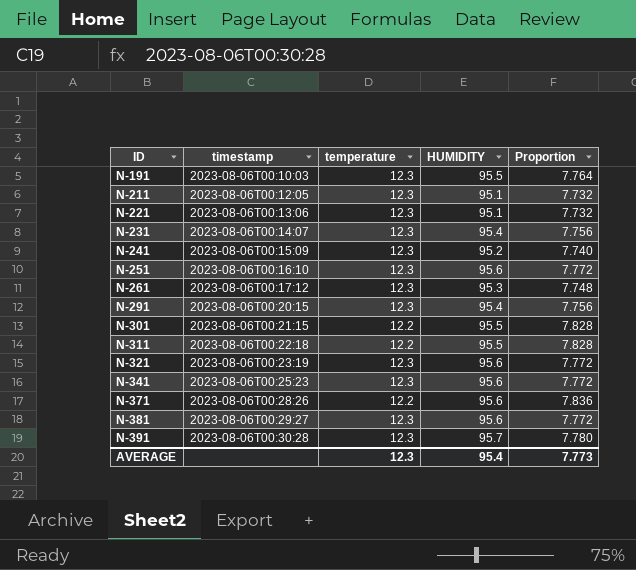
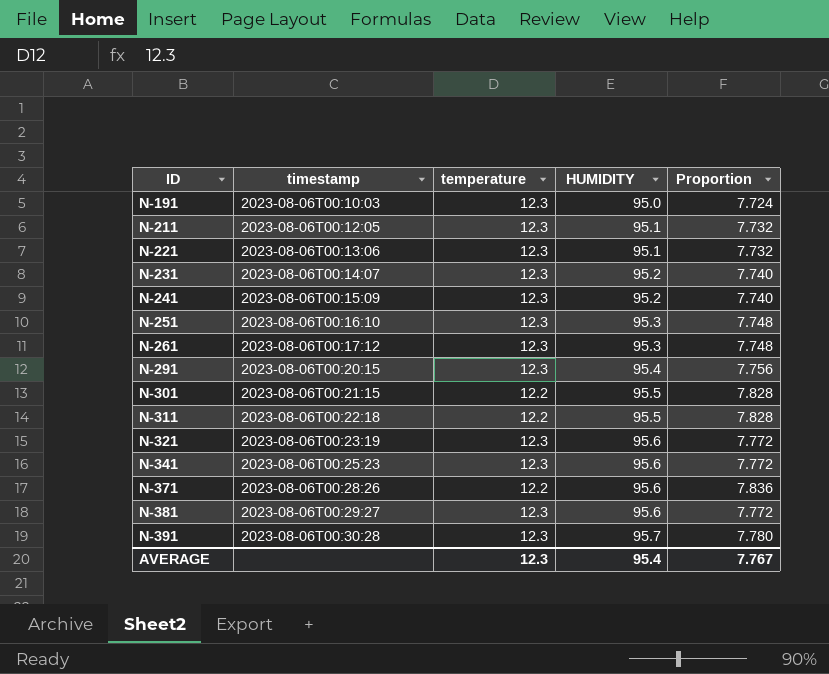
N-191 | HUMIDITY: 95.5 -> 95.0
N-191 | Proportion: 7.764 -> 7.724
N-231 | HUMIDITY: 95.4 -> 95.2
N-231 | Proportion: 7.756 -> 7.740
N-251 | HUMIDITY: 95.6 -> 95.3
N-251 | Proportion: 7.772 -> 7.748
AVERAGE | Proportion: 7.773 -> 7.767

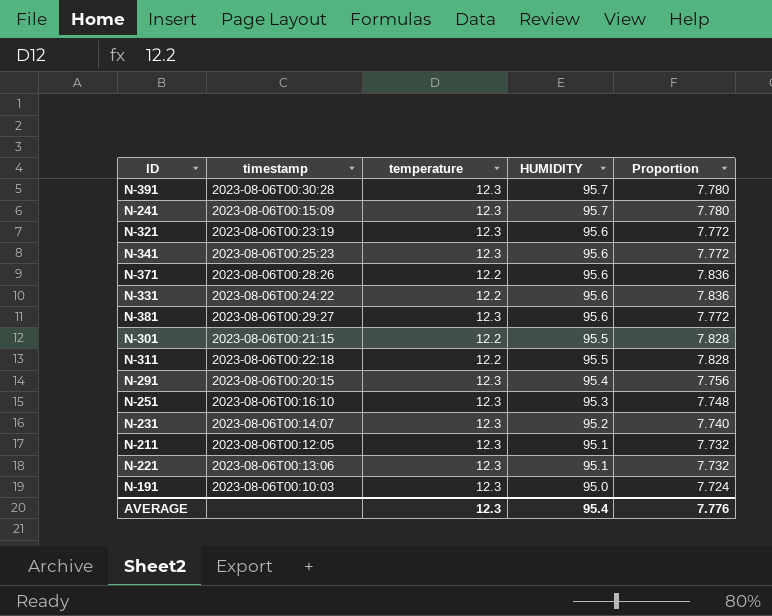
row order: ID ascending -> HUMIDITY descending
row N-261: 2023-08-06T00:17:12 | 12.3 | 95.3 | 7.748 -> none
N-241 | HUMIDITY: 95.2 -> 95.7
N-241 | Proportion: 7.740 -> 7.780
row N-331: none -> 2023-08-06T00:24:22 | 12.2 | 95.6 | 7.836
AVERAGE | Proportion: 7.767 -> 7.776

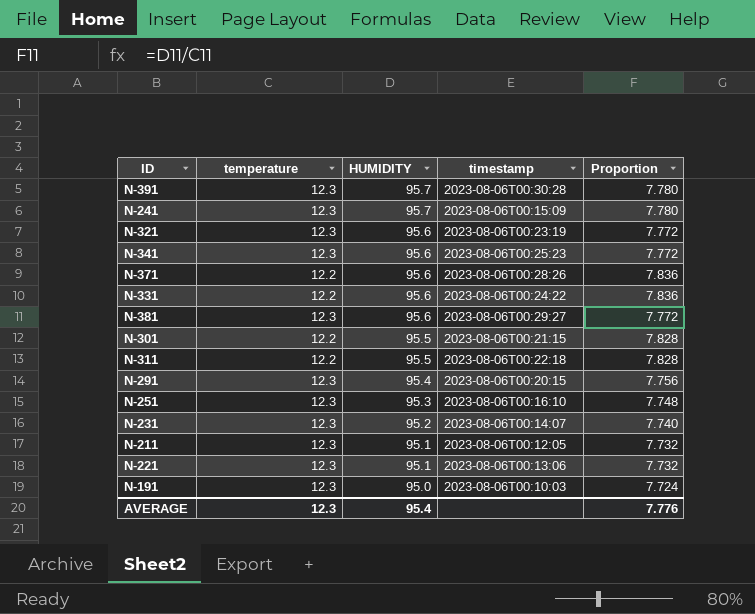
column timestamp | position: 2 -> 4

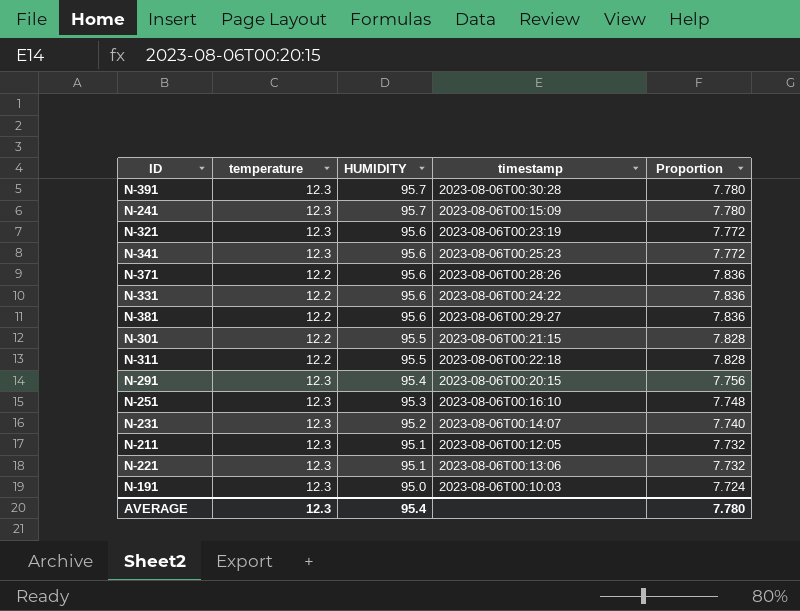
N-381 | temperature: 12.3 -> 12.2
N-381 | Proportion: 7.772 -> 7.836
AVERAGE | Proportion: 7.776 -> 7.780

